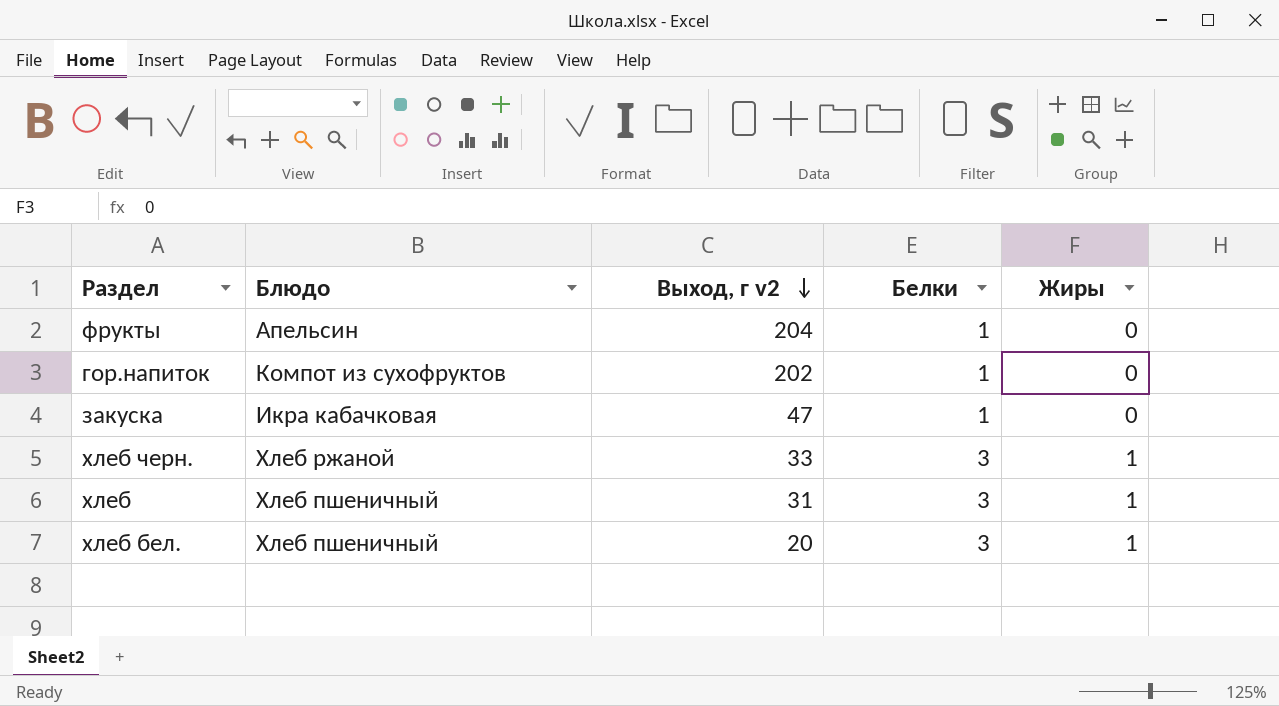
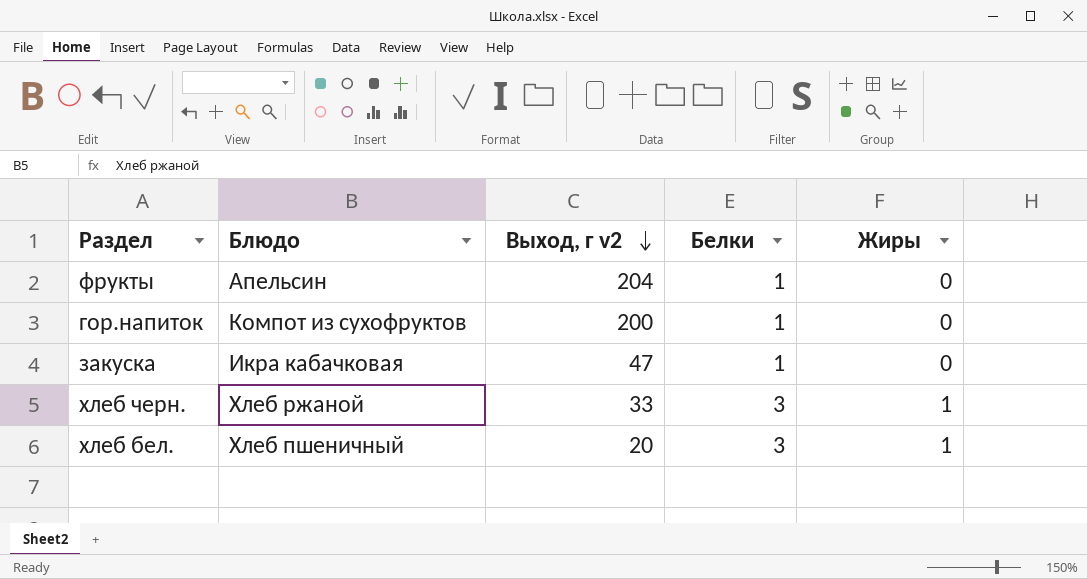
row хлеб: Хлеб пшеничный | 31 | 3 | 1 -> none
гор.напиток | Выход, г v2: 202 -> 200

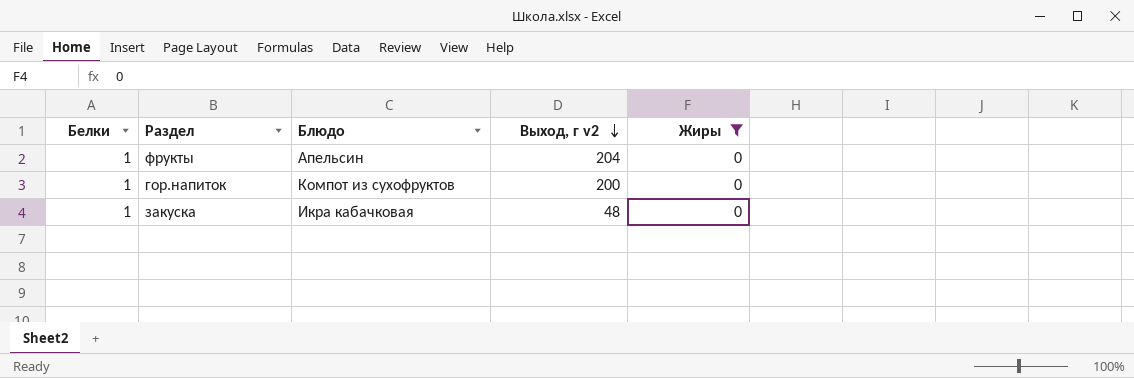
filter: none -> Жиры = 0
column Белки | position: 4 -> 1
закуска | Выход, г v2: 47 -> 48

